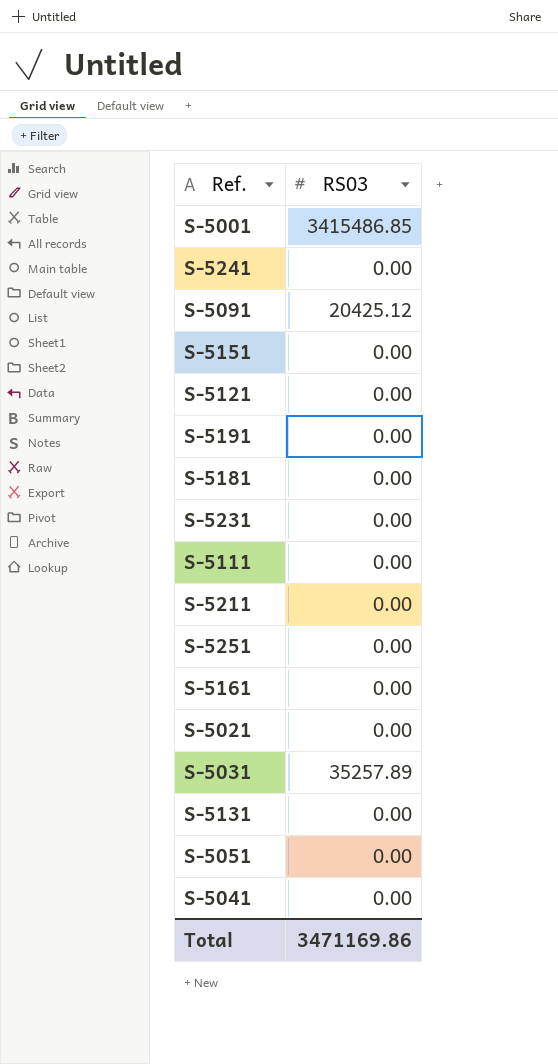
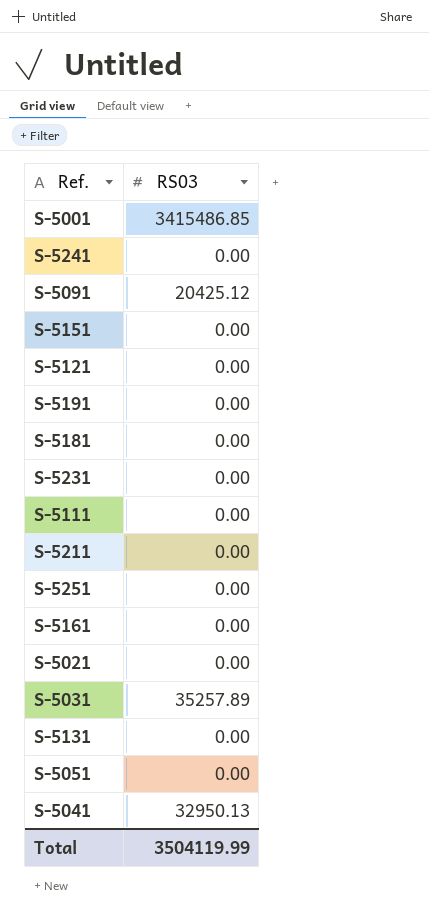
S-5041 | RS03: 0.00 -> 32950.13
Total | RS03: 3471169.86 -> 3504119.99

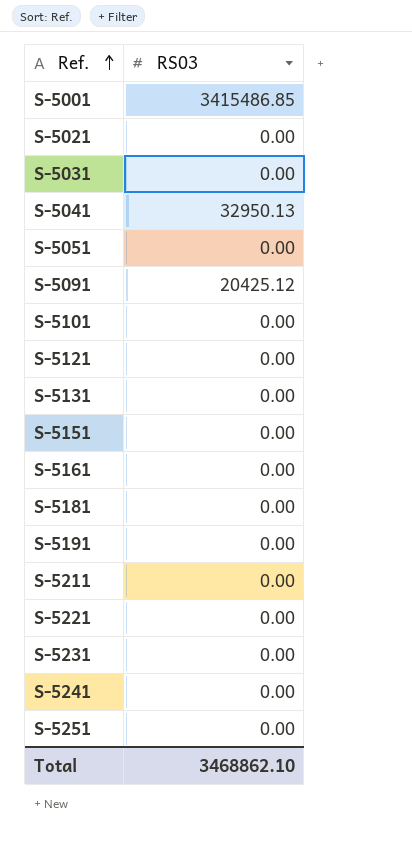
row order: none -> Ref. ascending
row S-5111: 0.00 -> none
S-5031 | RS03: 35257.89 -> 0.00
row S-5101: none -> 0.00
row S-5221: none -> 0.00
Total | RS03: 3504119.99 -> 3468862.10

